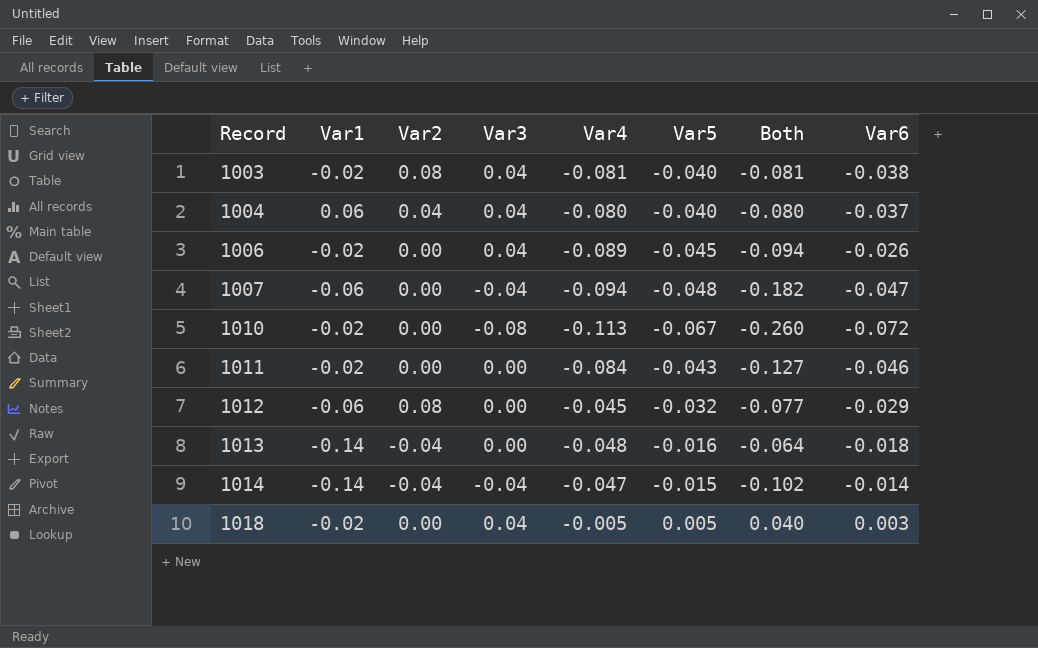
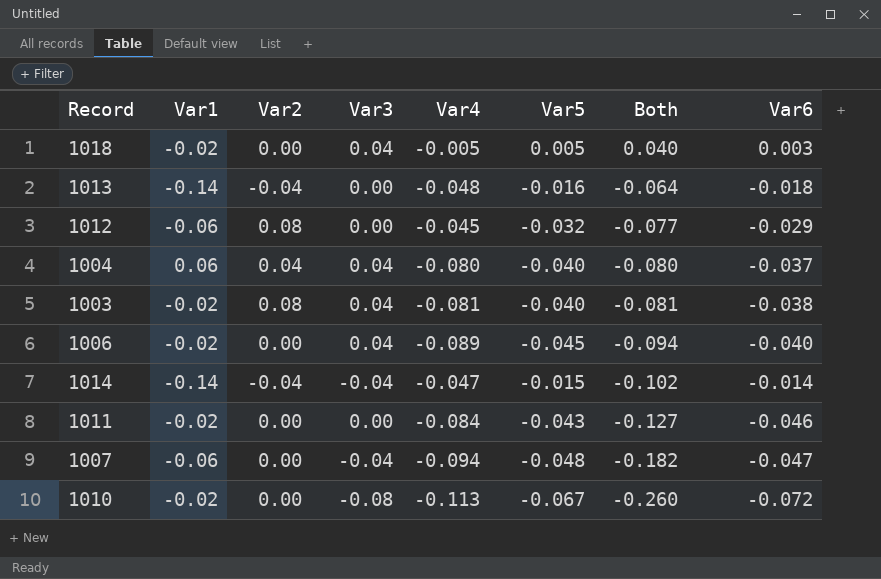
row order: Record ascending -> Both descending
1006 | Var6: -0.026 -> -0.040

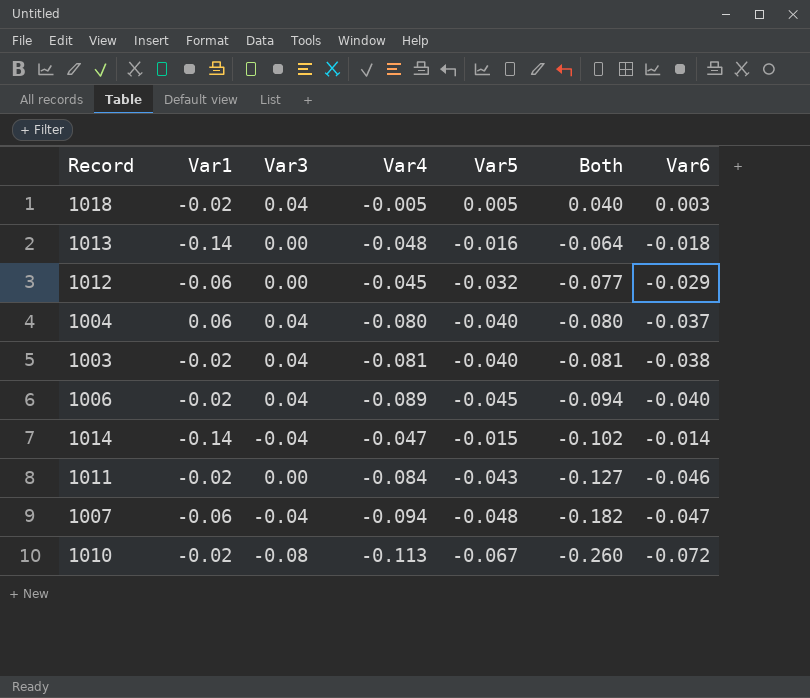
column Var2 | position: 3 -> none

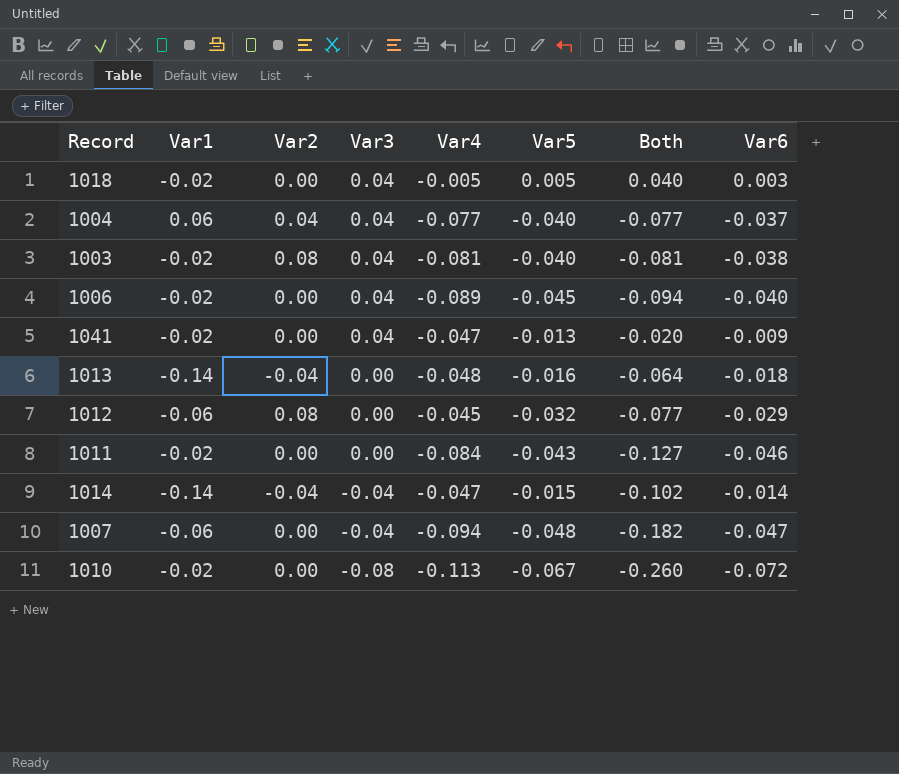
row order: Both descending -> Var3 descending
column Var2 | position: none -> 3
1004 | Var4: -0.080 -> -0.077
1004 | Both: -0.080 -> -0.077
row 1041: none -> -0.02 | 0.00 | 0.04 | -0.047 | -0.013 | -0.020 | -0.009

